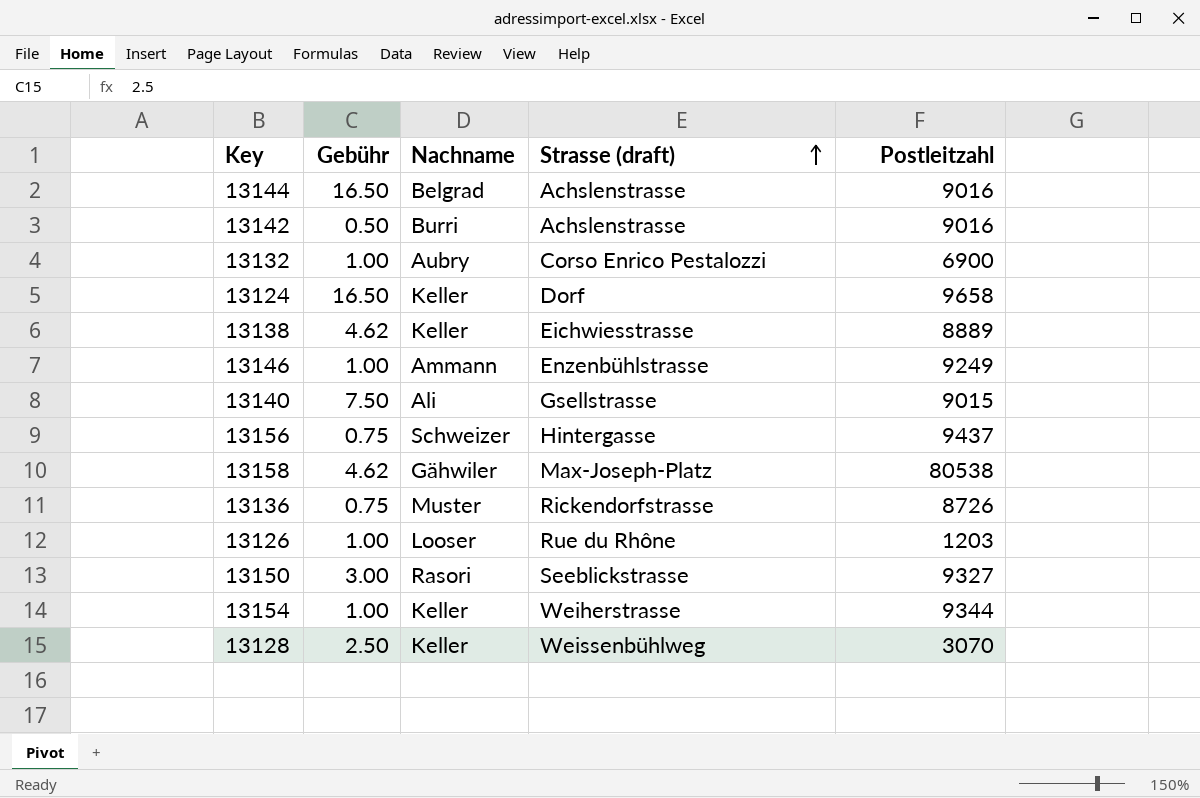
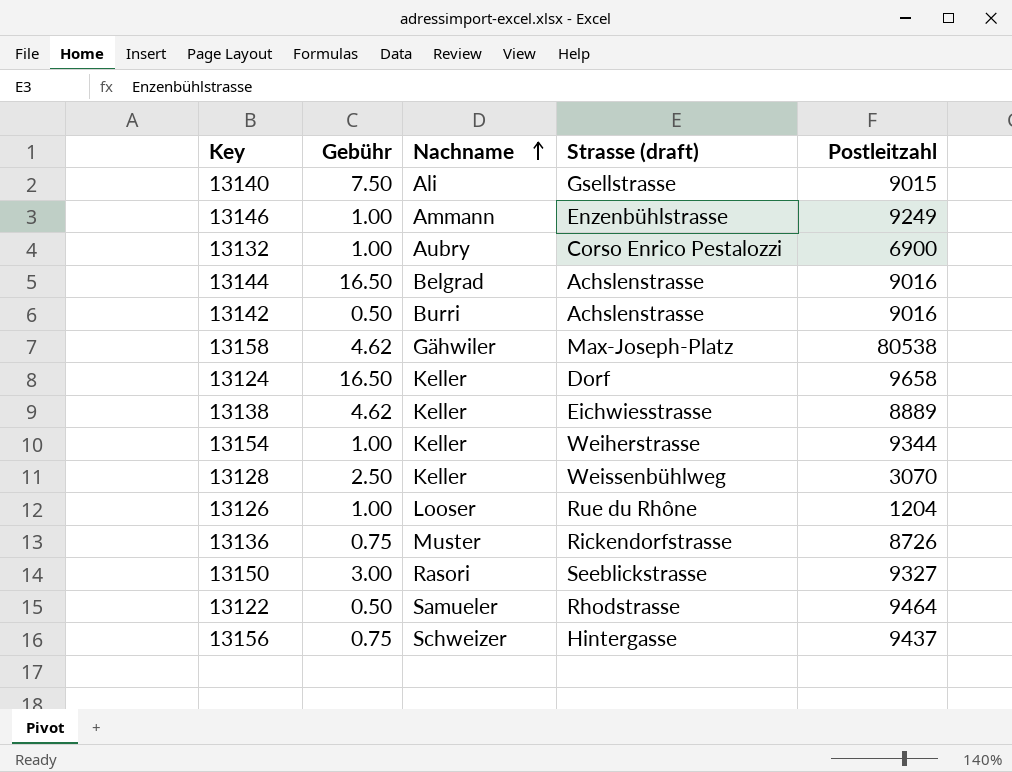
row order: Strasse (draft) ascending -> Nachname ascending
13126 | Postleitzahl: 1203 -> 1204
row 13122: none -> 0.50 | Samueler | Rhodstrasse | 9464

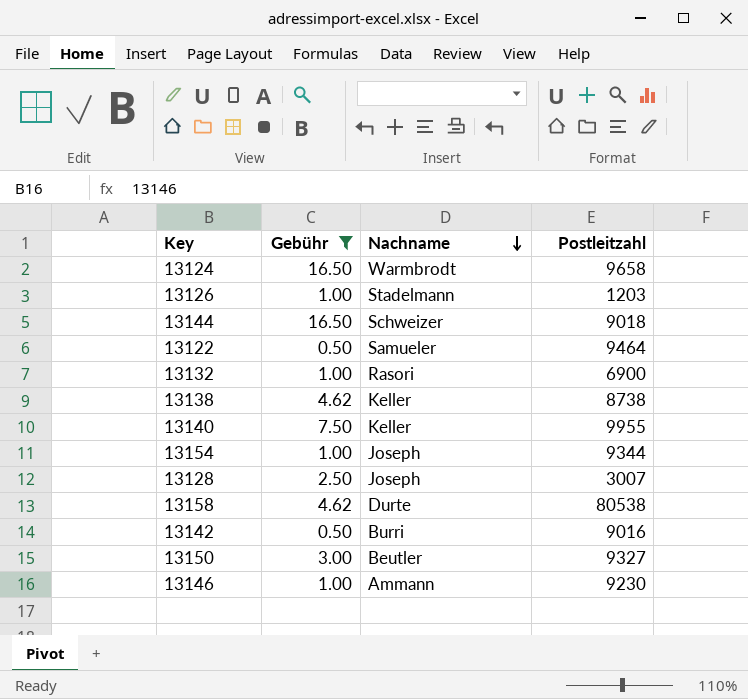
filter: none -> Gebühr != 0.75
row order: Nachname ascending -> Nachname descending
column Strasse (draft) | position: 4 -> none
13124 | Nachname: Keller -> Warmbrodt
13126 | Nachname: Looser -> Stadelmann
13126 | Postleitzahl: 1204 -> 1203
13144 | Nachname: Belgrad -> Schweizer
13144 | Postleitzahl: 9016 -> 9018
13132 | Nachname: Aubry -> Rasori
13138 | Postleitzahl: 8889 -> 8738
13140 | Nachname: Ali -> Keller
13140 | Postleitzahl: 9015 -> 9955
13154 | Nachname: Keller -> Joseph
13128 | Nachname: Keller -> Joseph
13128 | Postleitzahl: 3070 -> 3007
13158 | Nachname: Gähwiler -> Durte
13150 | Nachname: Rasori -> Beutler
13146 | Postleitzahl: 9249 -> 9230

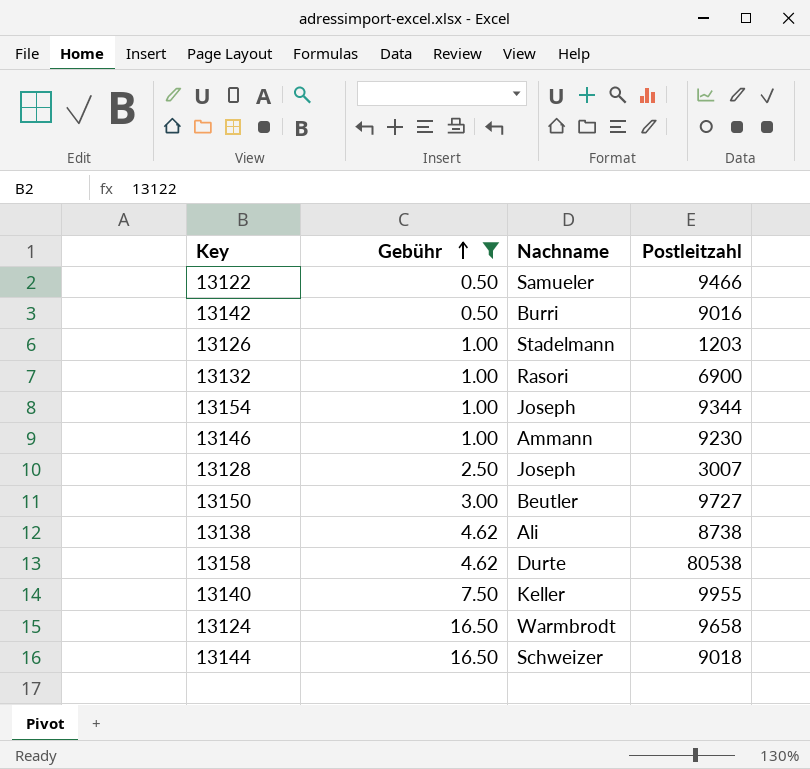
row order: Nachname descending -> Gebühr ascending
13122 | Postleitzahl: 9464 -> 9466
13150 | Postleitzahl: 9327 -> 9727
13138 | Nachname: Keller -> Ali

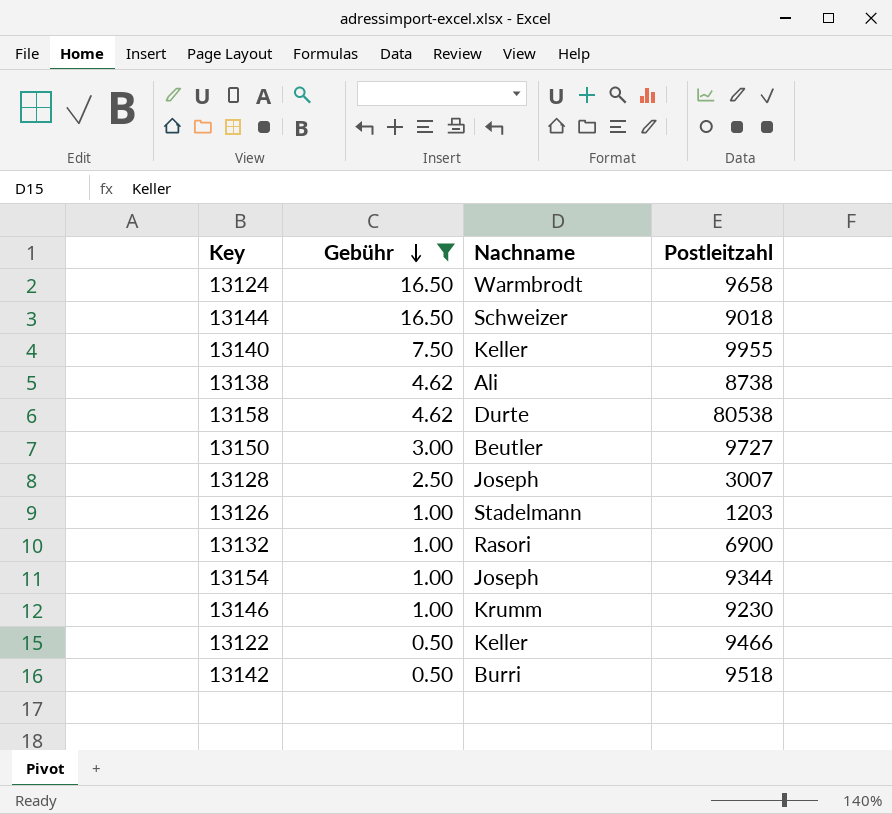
row order: Gebühr ascending -> Gebühr descending
13146 | Nachname: Ammann -> Krumm
13122 | Nachname: Samueler -> Keller
13142 | Postleitzahl: 9016 -> 9518

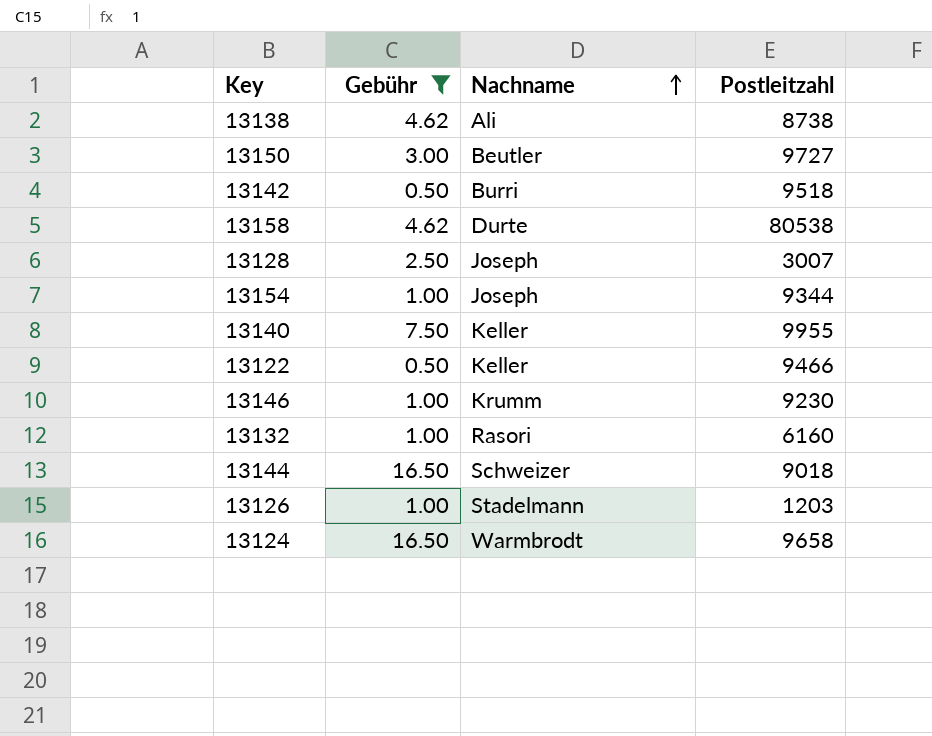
row order: Gebühr descending -> Nachname ascending
13132 | Postleitzahl: 6900 -> 6160

